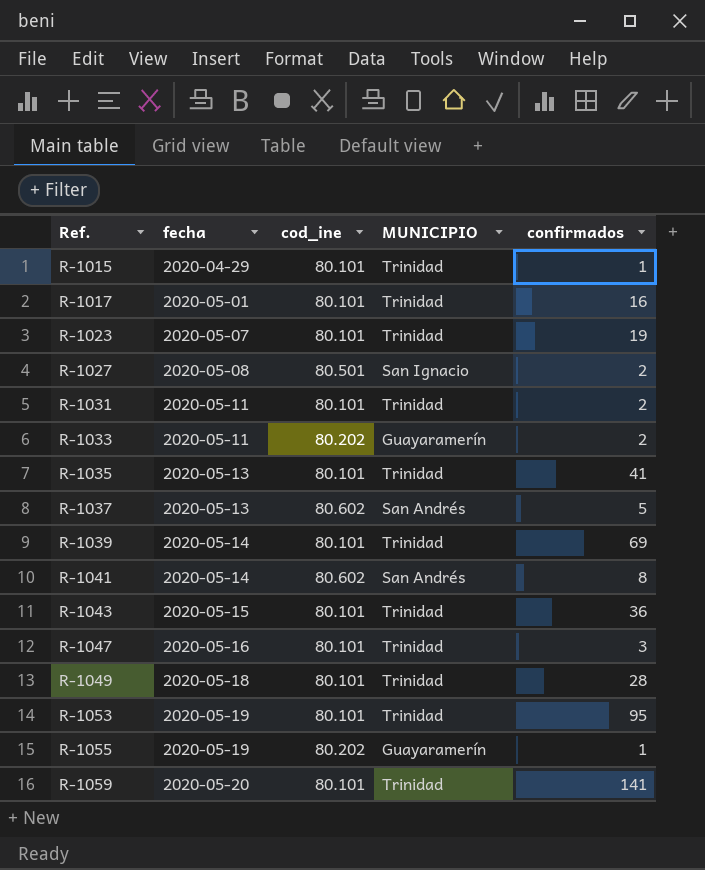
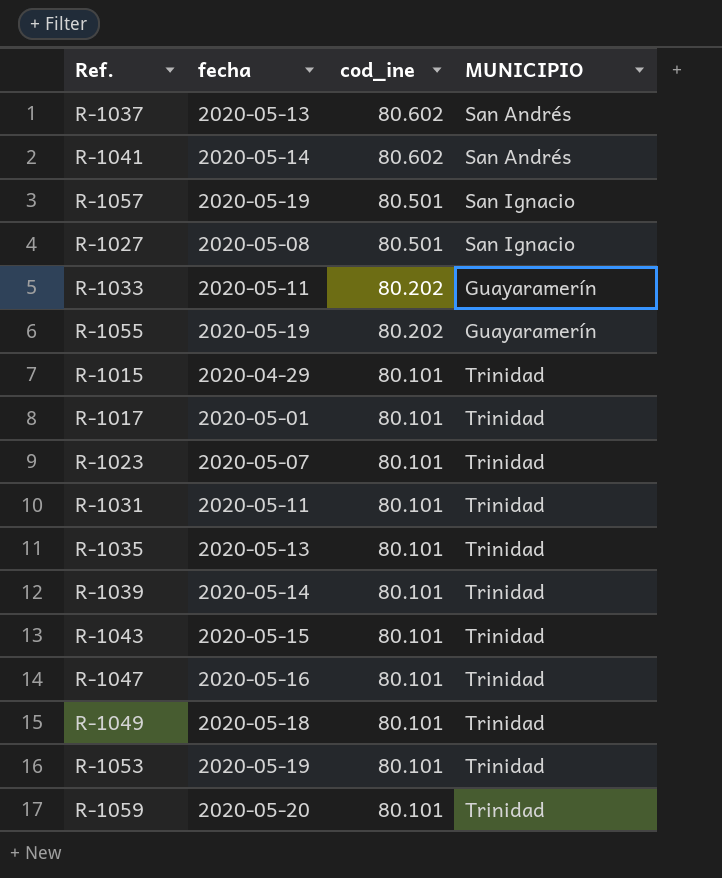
row order: Ref. ascending -> cod_ine descending
column confirmados | position: 5 -> none
row R-1057: none -> 2020-05-19 | 80.501 | San Ignacio

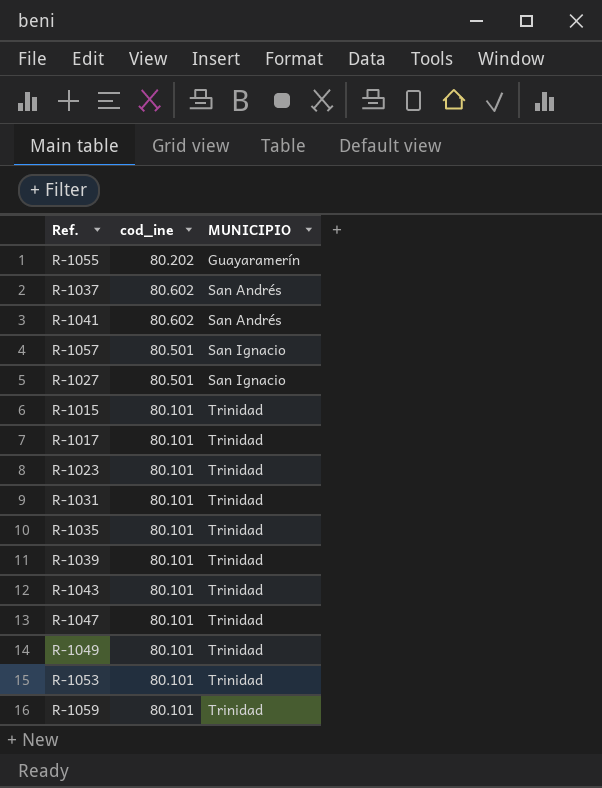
row order: cod_ine descending -> MUNICIPIO ascending
column fecha | position: 2 -> none
row R-1033: 2020-05-11 | 80.202 | Guayaramerín -> none

